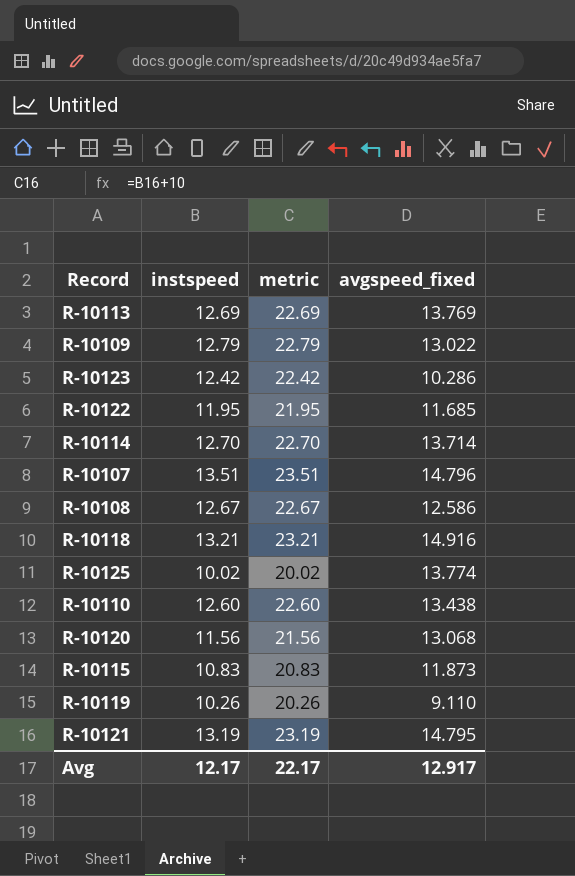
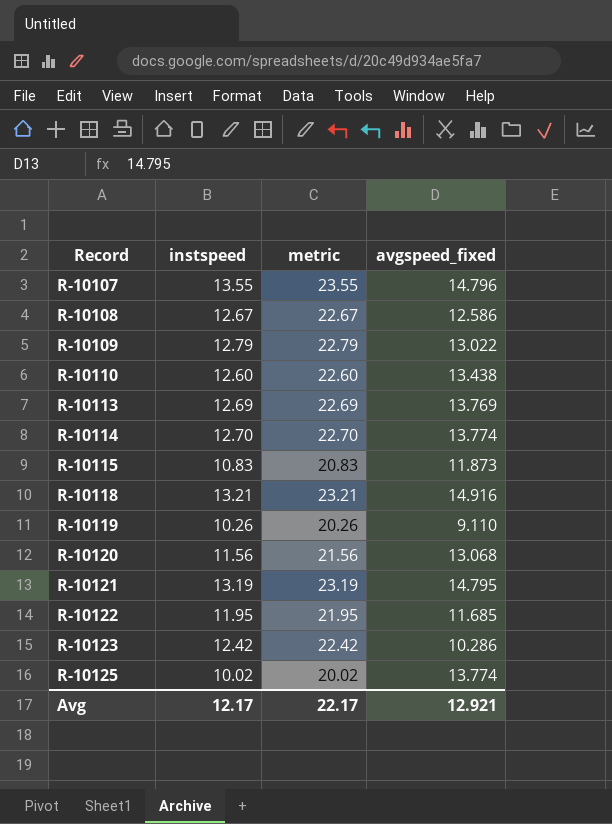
row order: none -> Record ascending
R-10107 | instspeed: 13.51 -> 13.55
R-10107 | metric: 23.51 -> 23.55
R-10114 | avgspeed_fixed: 13.714 -> 13.774
Avg | avgspeed_fixed: 12.917 -> 12.921

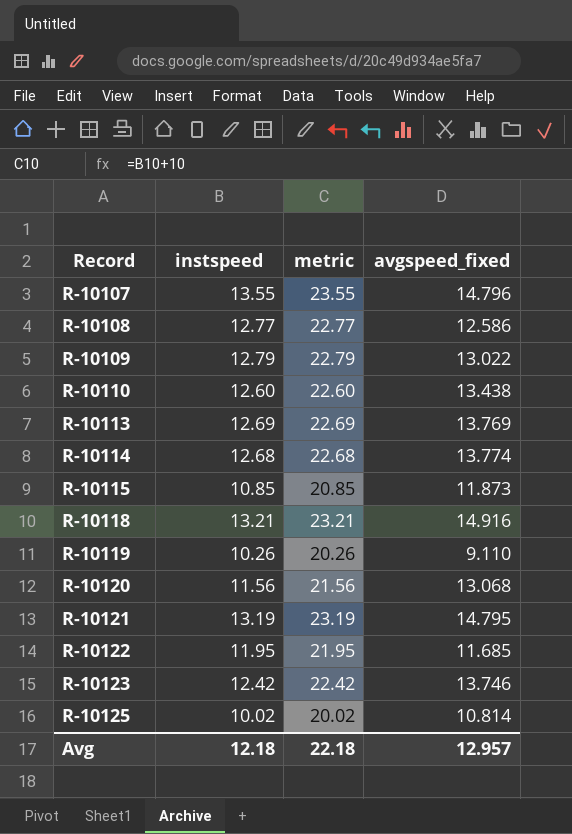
R-10108 | instspeed: 12.67 -> 12.77
R-10108 | metric: 22.67 -> 22.77
R-10114 | instspeed: 12.70 -> 12.68
R-10114 | metric: 22.70 -> 22.68
R-10115 | instspeed: 10.83 -> 10.85
R-10115 | metric: 20.83 -> 20.85
R-10123 | avgspeed_fixed: 10.286 -> 13.746
R-10125 | avgspeed_fixed: 13.774 -> 10.814
Avg | instspeed: 12.17 -> 12.18
Avg | metric: 22.17 -> 22.18
Avg | avgspeed_fixed: 12.921 -> 12.957

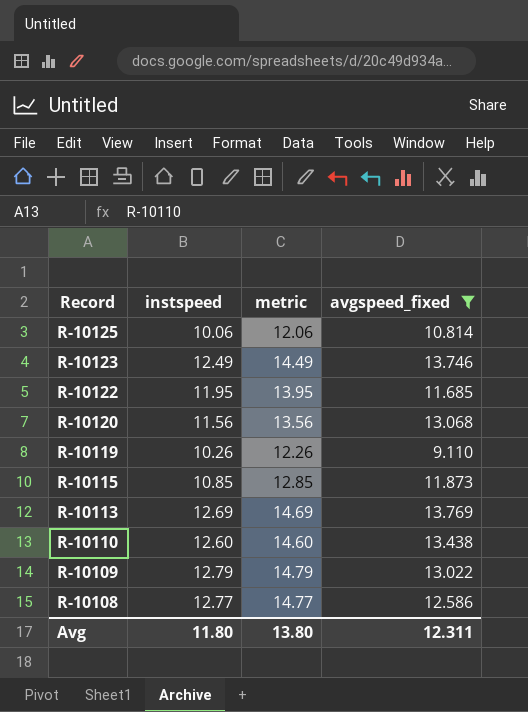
filter: none -> avgspeed_fixed <= 13.769
row order: Record ascending -> Record descending
column metric | formula: [instspeed] + 10 -> [instspeed] + 2
R-10125 | instspeed: 10.02 -> 10.06
R-10123 | instspeed: 12.42 -> 12.49
Avg | instspeed: 12.18 -> 11.80
Avg | metric: 22.18 -> 13.80
Avg | avgspeed_fixed: 12.957 -> 12.311

